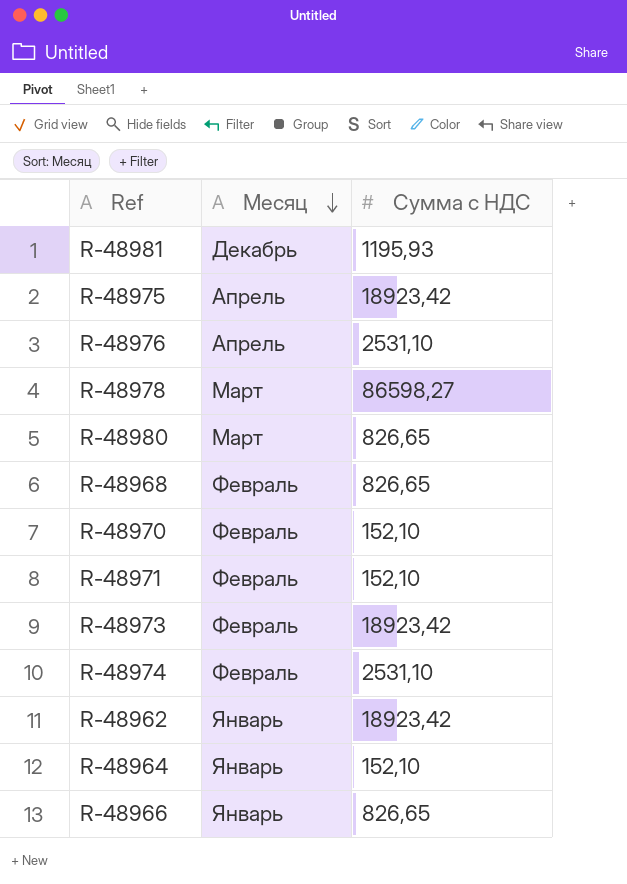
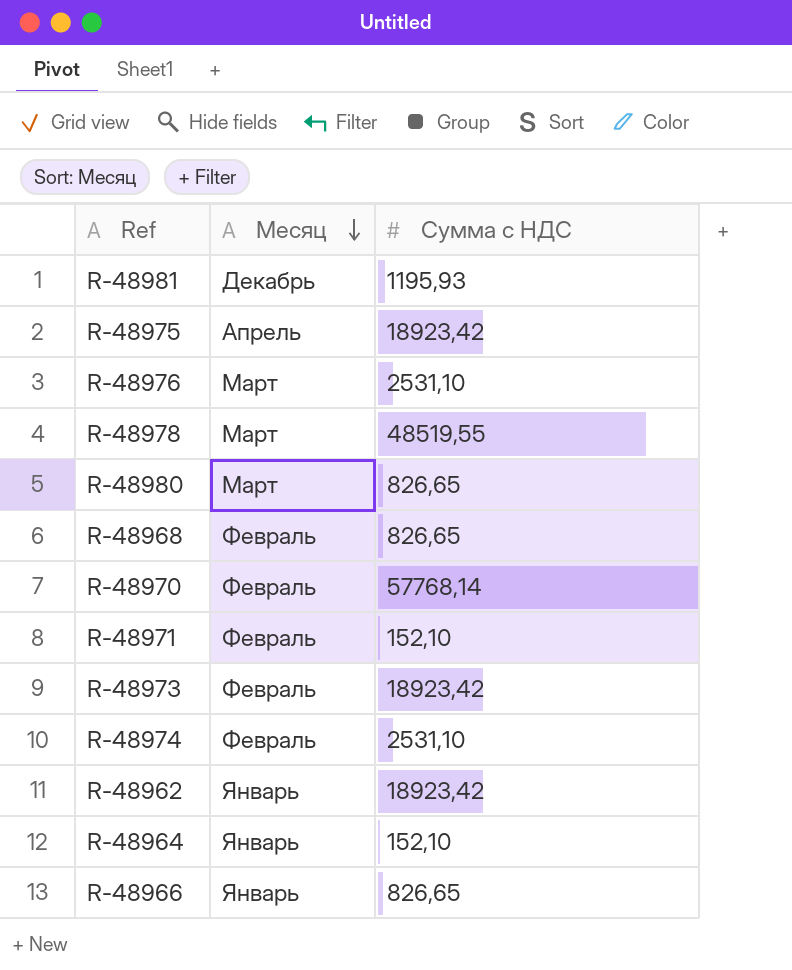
R-48976 | Месяц: Апрель -> Март
R-48978 | Сумма с НДС: 86598,27 -> 48519,55
R-48970 | Сумма с НДС: 152,10 -> 57768,14

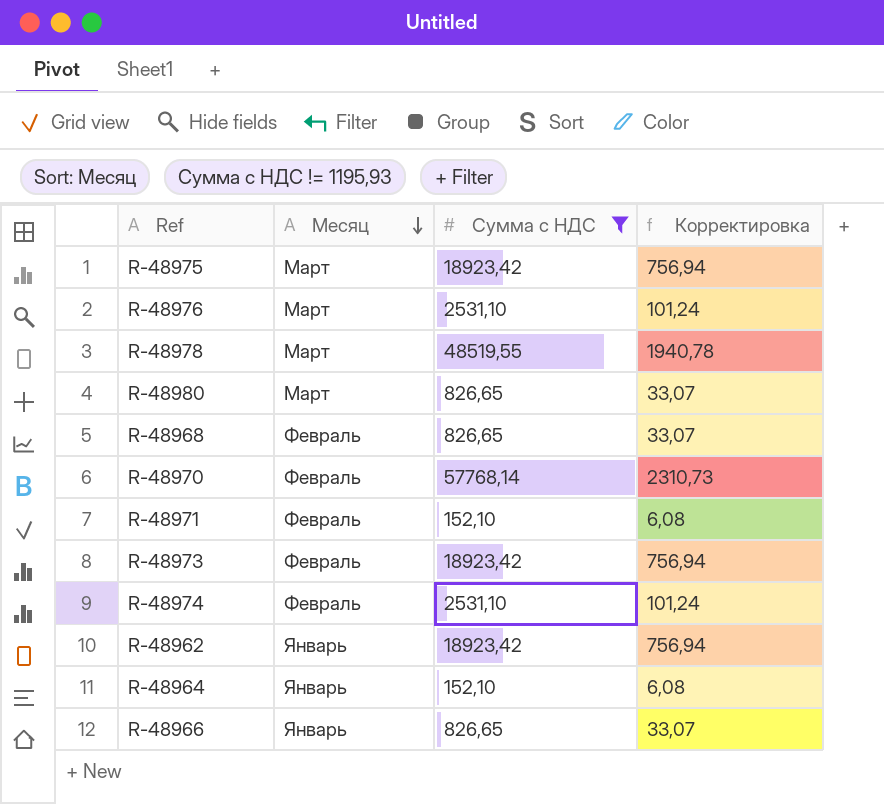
filter: none -> Сумма с НДС != 1195,93
column Корректировка | formula: none -> [Сумма с НДС] * 0,04
R-48975 | Месяц: Апрель -> Март

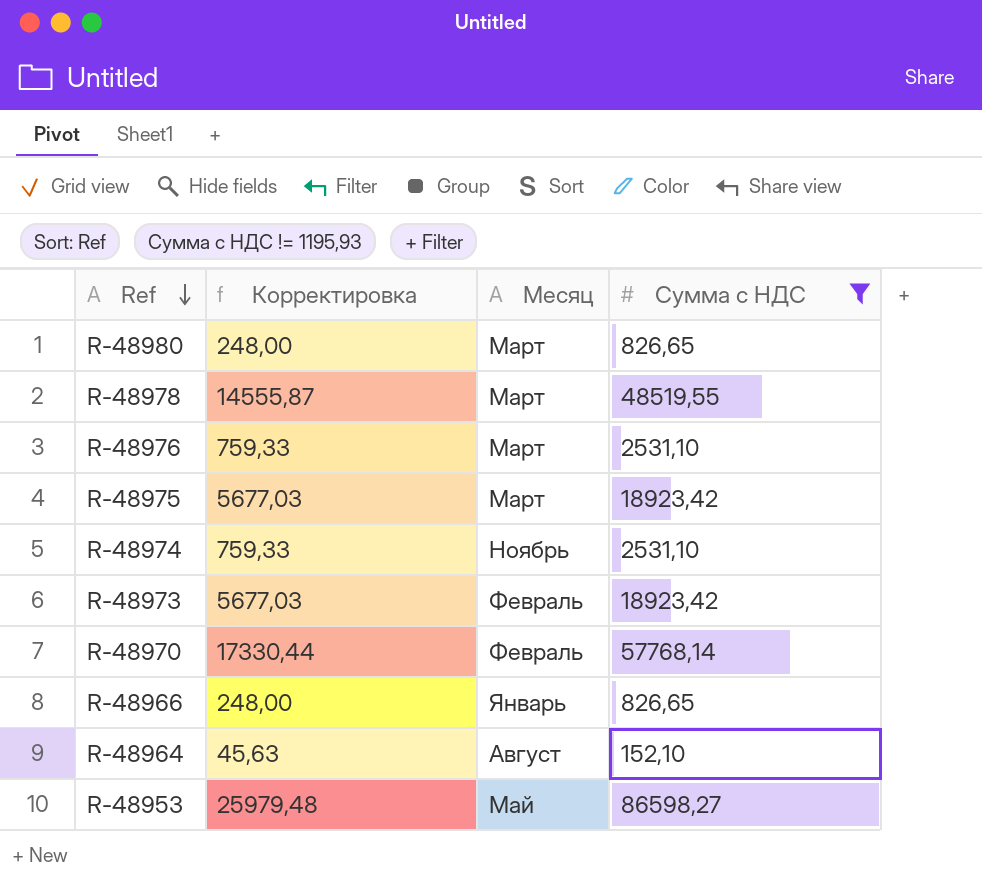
row order: Месяц descending -> Ref descending
column Корректировка | formula: [Сумма с НДС] * 0,04 -> [Сумма с НДС] * 0,3
column Корректировка | position: 4 -> 2
row R-48968: Февраль | 826,65 | 33,07 -> none
row R-48971: Февраль | 152,10 | 6,08 -> none
row R-48962: Январь | 18923,42 | 756,94 -> none
R-48974 | Месяц: Февраль -> Ноябрь
R-48964 | Месяц: Январь -> Август
row R-48953: none -> 25979,48 | Май | 86598,27

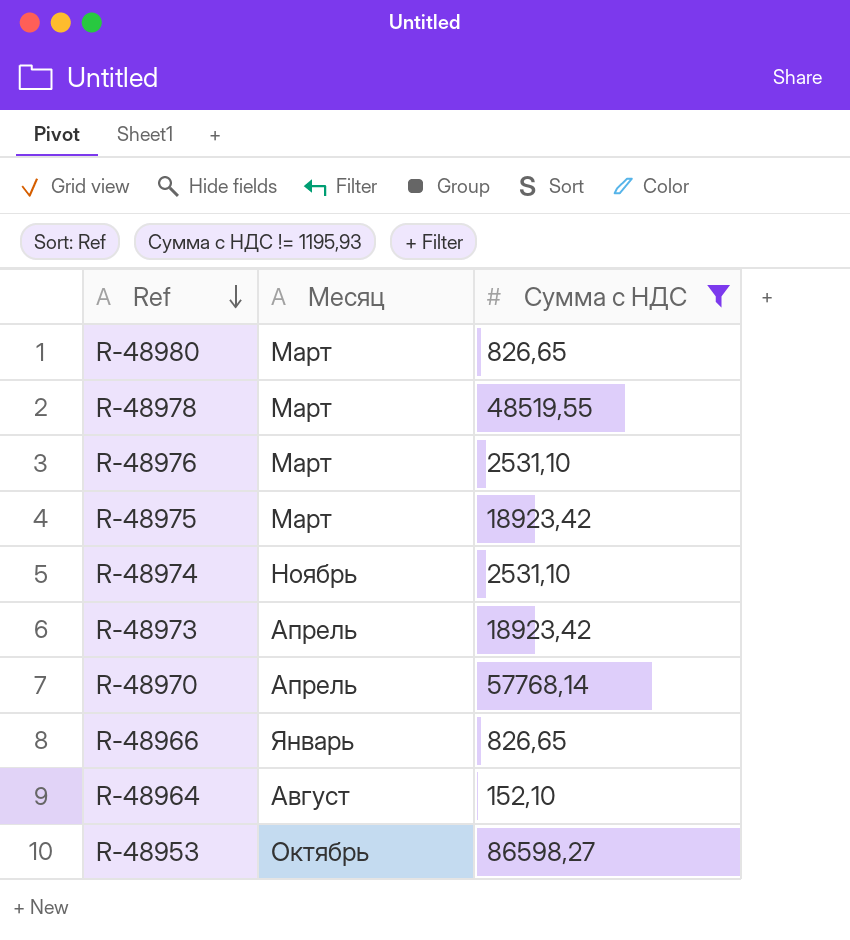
column Корректировка | formula: [Сумма с НДС] * 0,3 -> none
R-48973 | Месяц: Февраль -> Апрель
R-48970 | Месяц: Февраль -> Апрель
R-48953 | Месяц: Май -> Октябрь

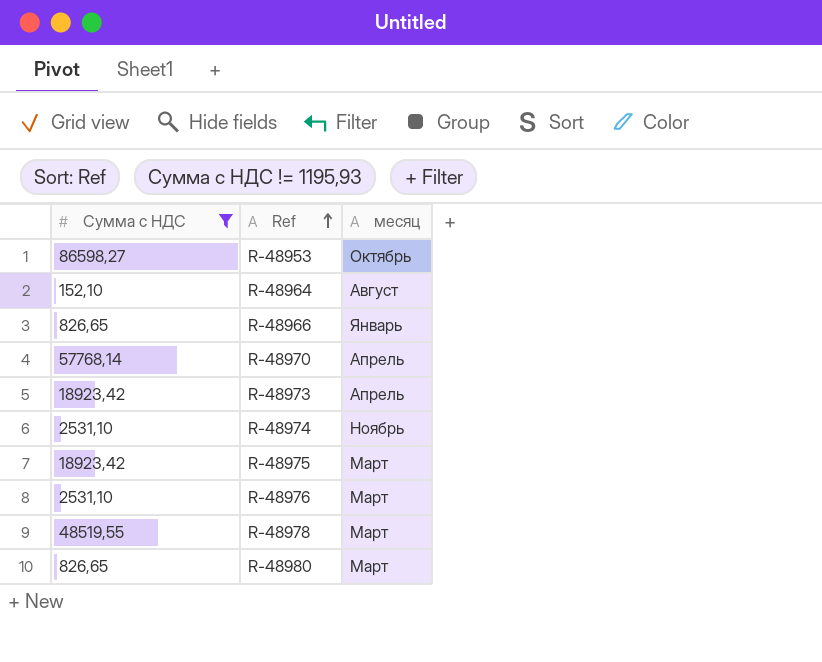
row order: Ref descending -> Ref ascending
column Сумма с НДС | position: 3 -> 1
column name: Месяц -> месяц

